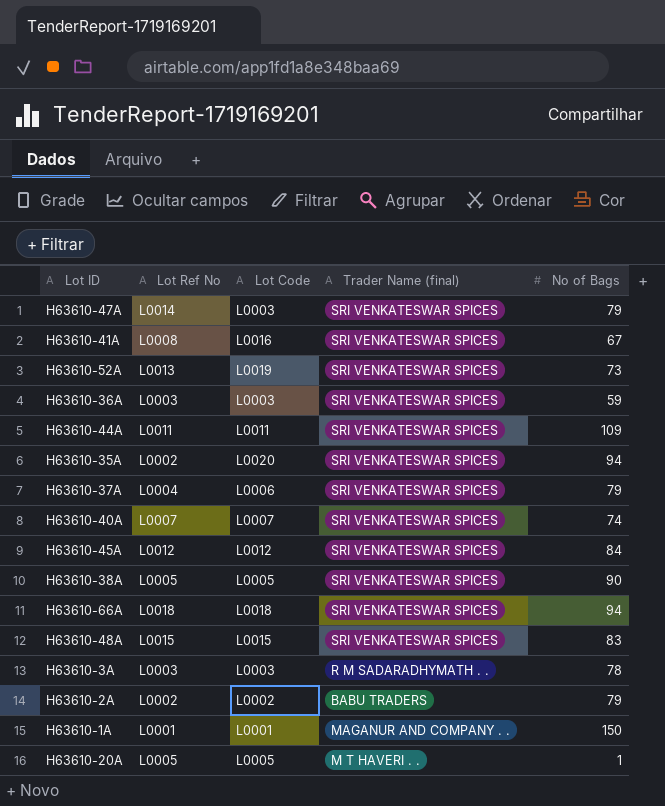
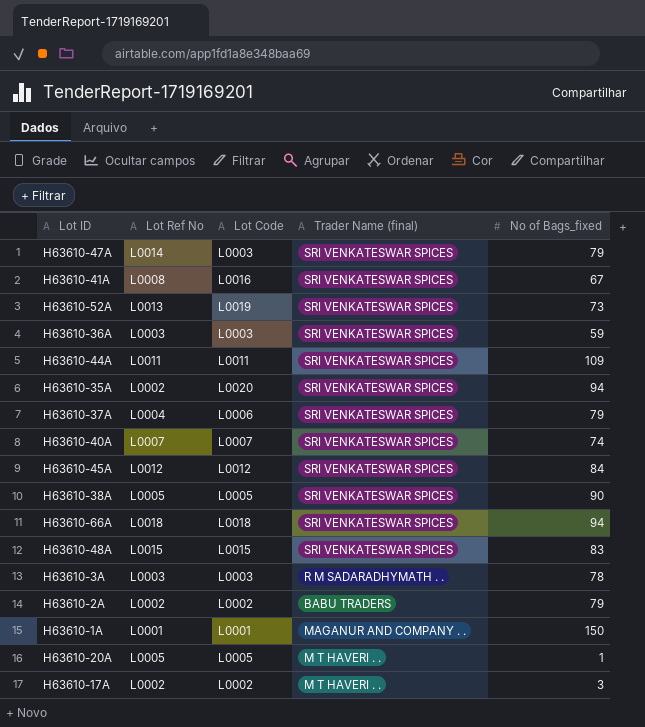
column name: No of Bags -> No of Bags_fixed
row H63610-17A: none -> L0002 | L0002 | M T HAVERI . . | 3

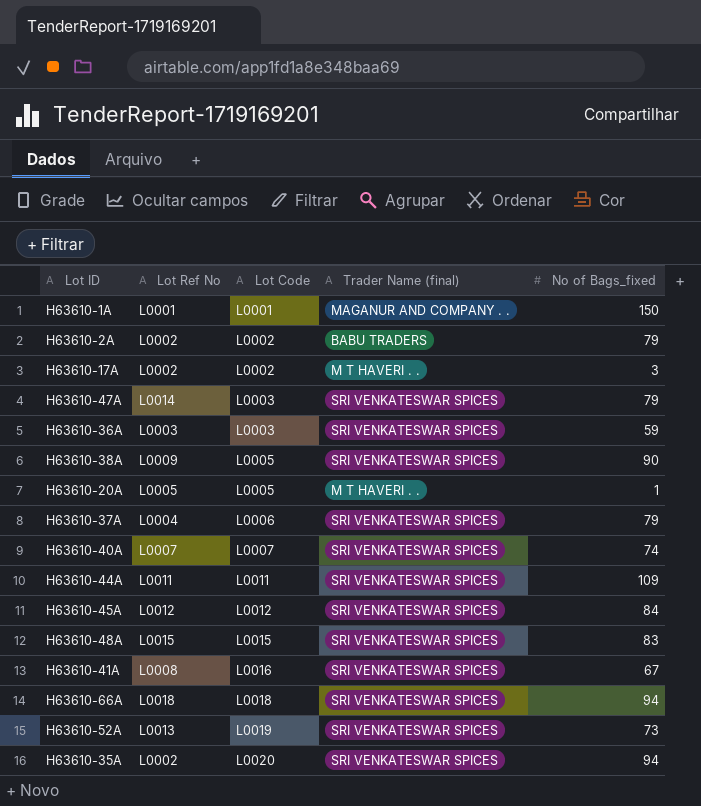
row order: none -> Lot Code ascending
row H63610-3A: L0003 | L0003 | R M SADARADHYMATH . . | 78 -> none
H63610-38A | Lot Ref No: L0005 -> L0009

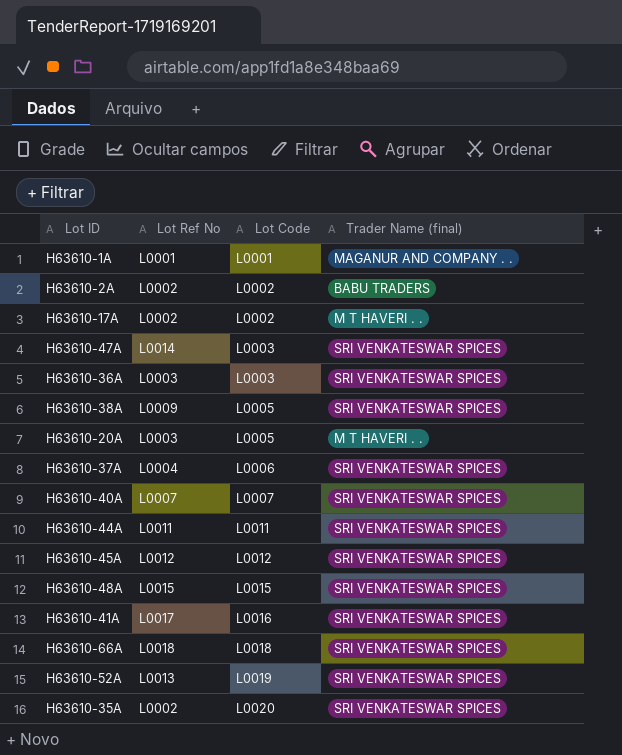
column No of Bags_fixed | position: 5 -> none
H63610-20A | Lot Ref No: L0005 -> L0003
H63610-41A | Lot Ref No: L0008 -> L0017

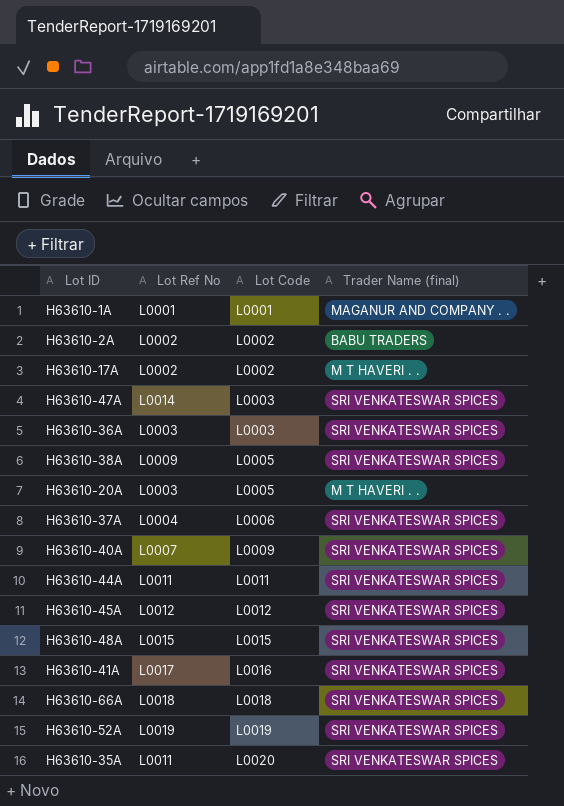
H63610-40A | Lot Code: L0007 -> L0009
H63610-52A | Lot Ref No: L0013 -> L0019
H63610-35A | Lot Ref No: L0002 -> L0011

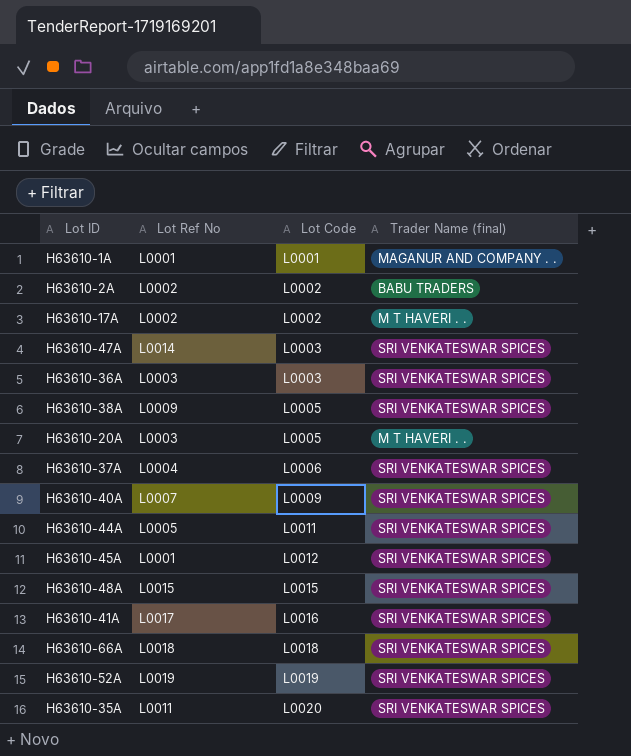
H63610-44A | Lot Ref No: L0011 -> L0005
H63610-45A | Lot Ref No: L0012 -> L0001

